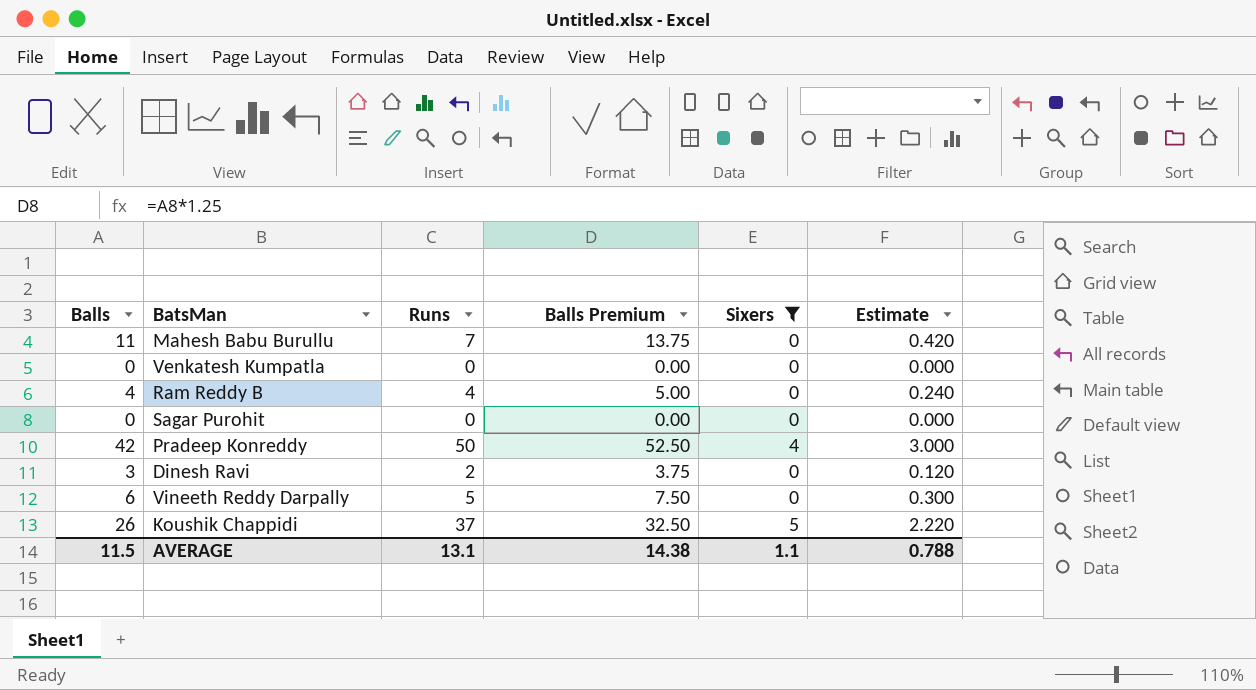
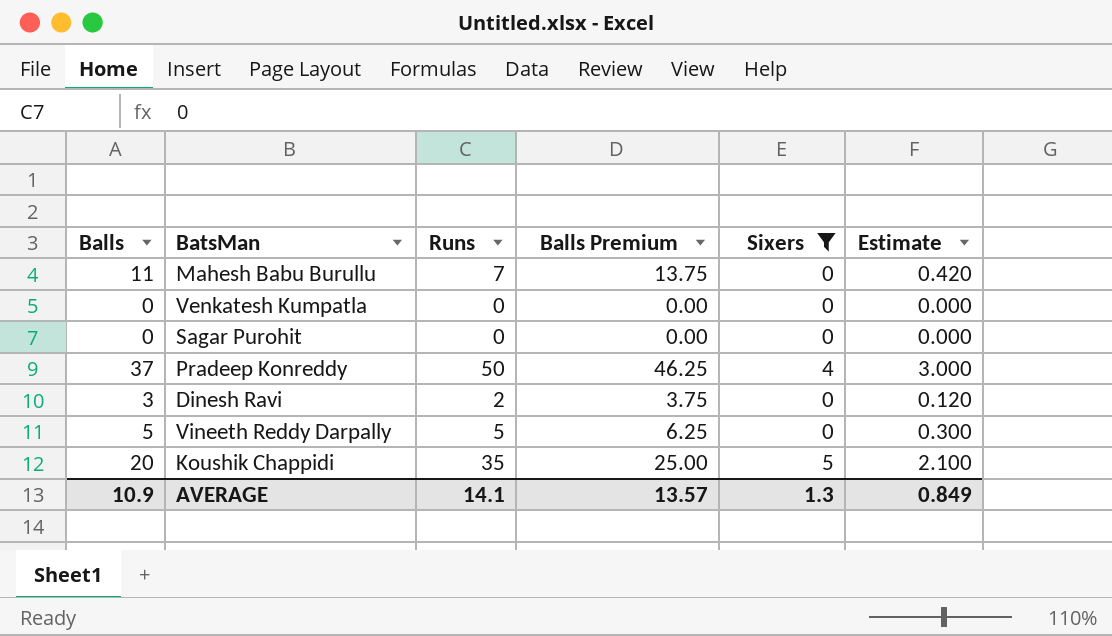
row Ram Reddy B: 4 | 4 | 5.00 | 0 | 0.240 -> none
Pradeep Konreddy | Balls: 42 -> 37
Pradeep Konreddy | Balls Premium: 52.50 -> 46.25
Vineeth Reddy Darpally | Balls: 6 -> 5
Vineeth Reddy Darpally | Balls Premium: 7.50 -> 6.25
Koushik Chappidi | Balls: 26 -> 20
Koushik Chappidi | Runs: 37 -> 35
Koushik Chappidi | Balls Premium: 32.50 -> 25.00
Koushik Chappidi | Estimate: 2.220 -> 2.100
AVERAGE | Balls: 11.5 -> 10.9
AVERAGE | Runs: 13.1 -> 14.1
AVERAGE | Balls Premium: 14.38 -> 13.57
AVERAGE | Sixers: 1.1 -> 1.3
AVERAGE | Estimate: 0.788 -> 0.849

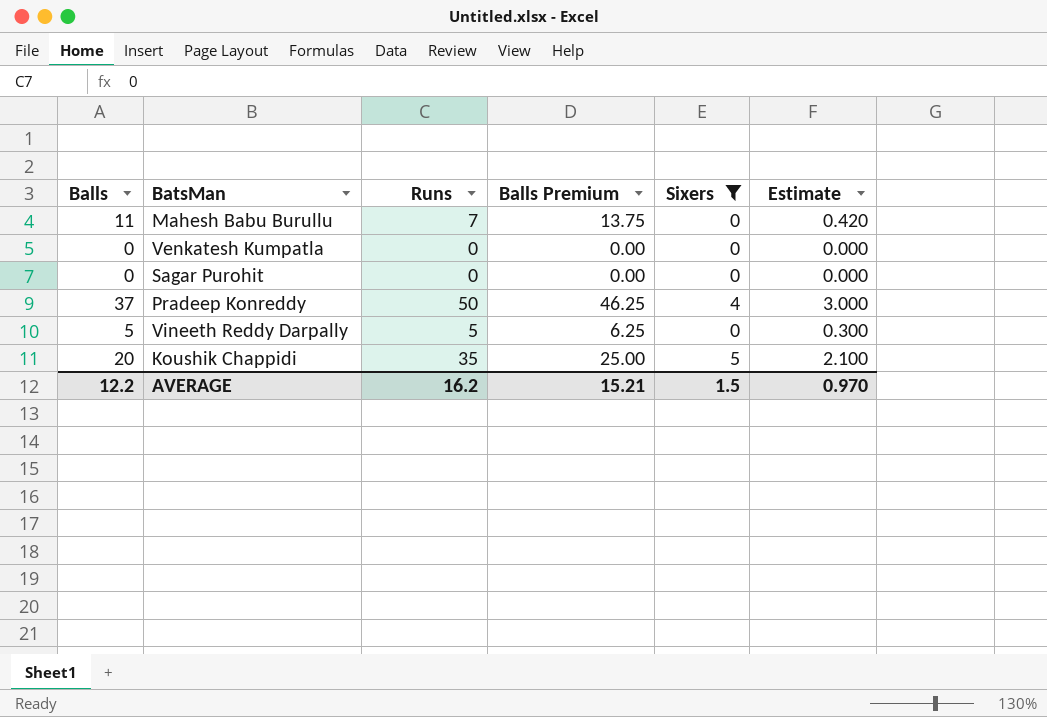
row Dinesh Ravi: 3 | 2 | 3.75 | 0 | 0.120 -> none
AVERAGE | Balls: 10.9 -> 12.2
AVERAGE | Runs: 14.1 -> 16.2
AVERAGE | Balls Premium: 13.57 -> 15.21
AVERAGE | Sixers: 1.3 -> 1.5
AVERAGE | Estimate: 0.849 -> 0.970

